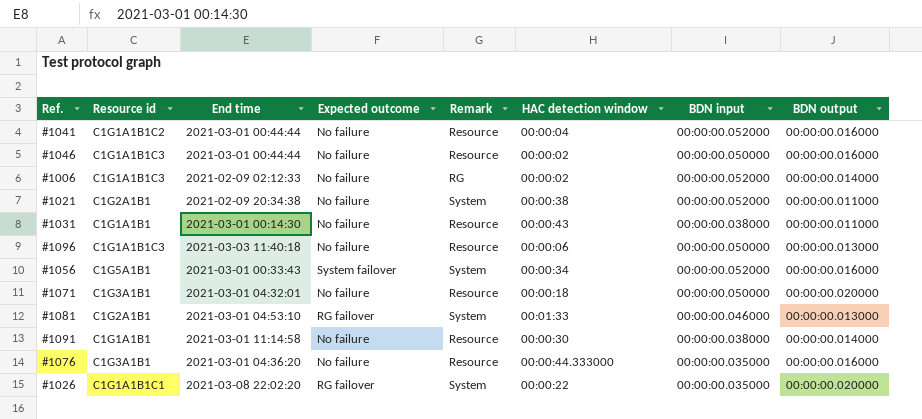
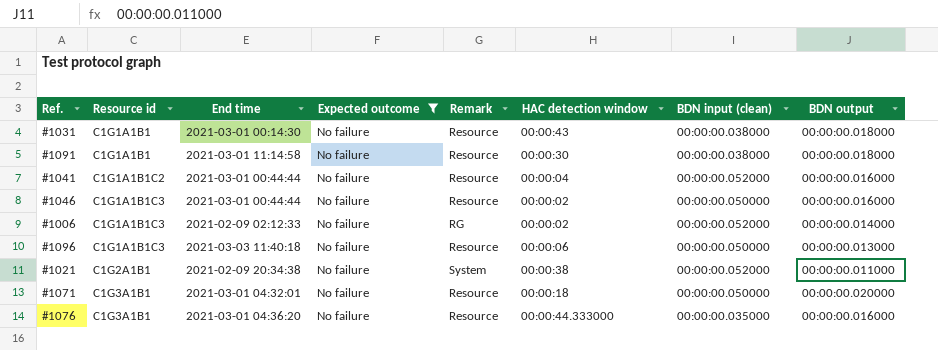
filter: none -> Expected outcome = No failure
row order: none -> Resource id ascending
column name: BDN input -> BDN input (clean)
#1031 | BDN output: 00:00:00.011000 -> 00:00:00.018000
#1091 | BDN output: 00:00:00.014000 -> 00:00:00.018000

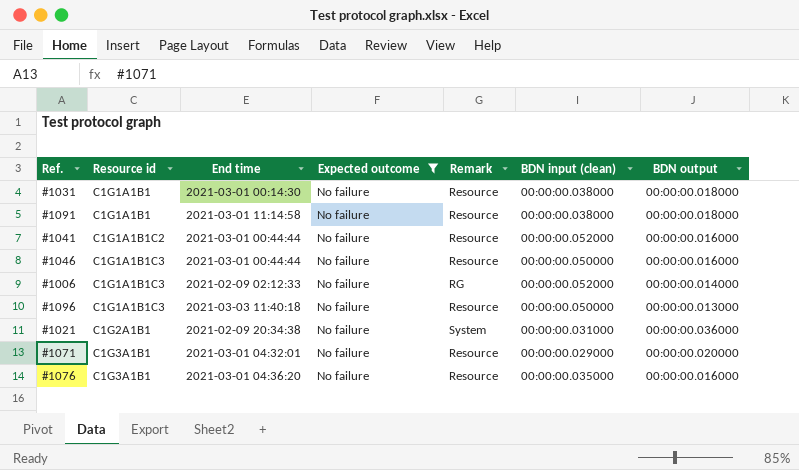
column HAC detection window | position: 6 -> none
#1021 | BDN input (clean): 00:00:00.052000 -> 00:00:00.031000
#1021 | BDN output: 00:00:00.011000 -> 00:00:00.036000
#1071 | BDN input (clean): 00:00:00.050000 -> 00:00:00.029000

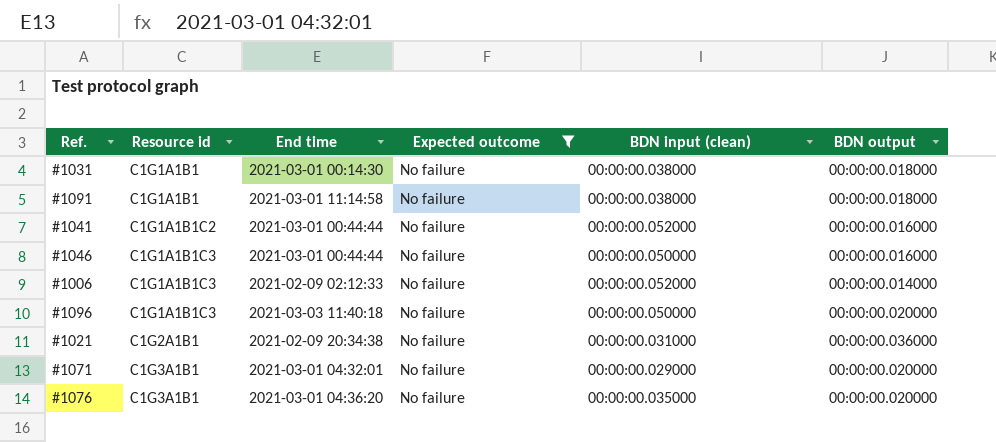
column Remark | position: 5 -> none
#1096 | BDN output: 00:00:00.013000 -> 00:00:00.020000
#1076 | BDN output: 00:00:00.016000 -> 00:00:00.020000

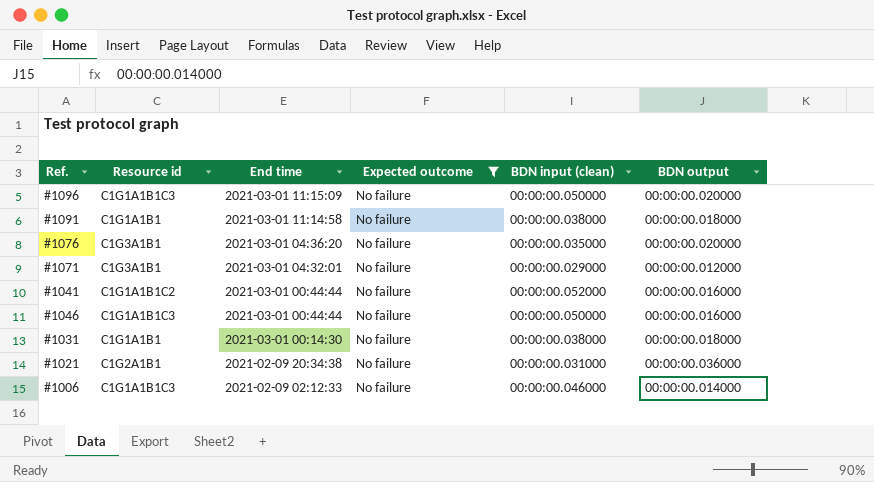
row order: Resource id ascending -> End time descending
#1096 | End time: 2021-03-03 11:40:18 -> 2021-03-01 11:15:09
#1071 | BDN output: 00:00:00.020000 -> 00:00:00.012000
#1006 | BDN input (clean): 00:00:00.052000 -> 00:00:00.046000

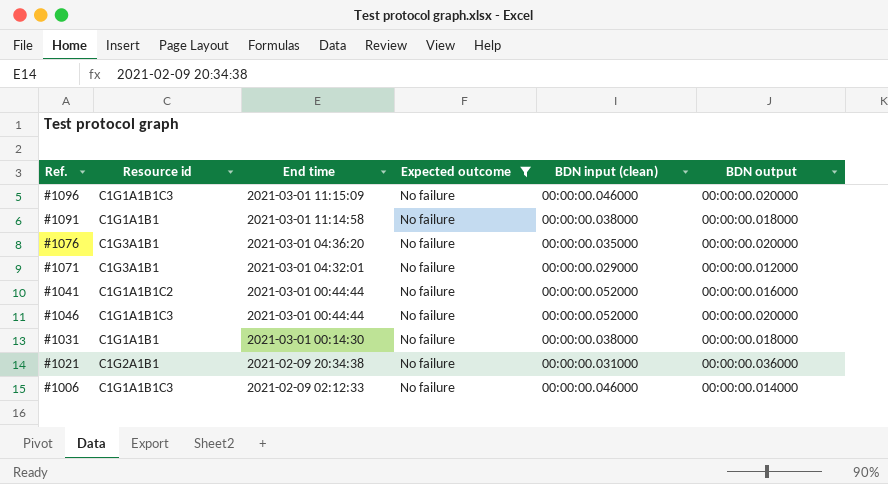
#1096 | BDN input (clean): 00:00:00.050000 -> 00:00:00.046000
#1046 | BDN input (clean): 00:00:00.050000 -> 00:00:00.052000
#1046 | BDN output: 00:00:00.016000 -> 00:00:00.020000

